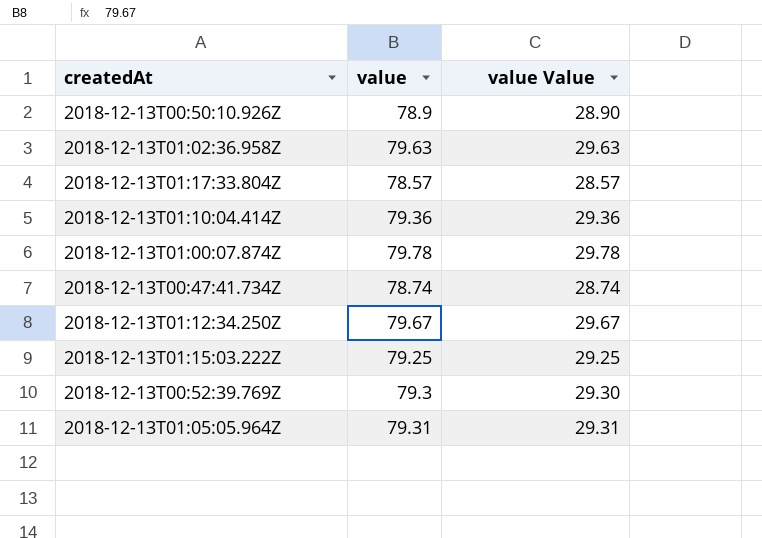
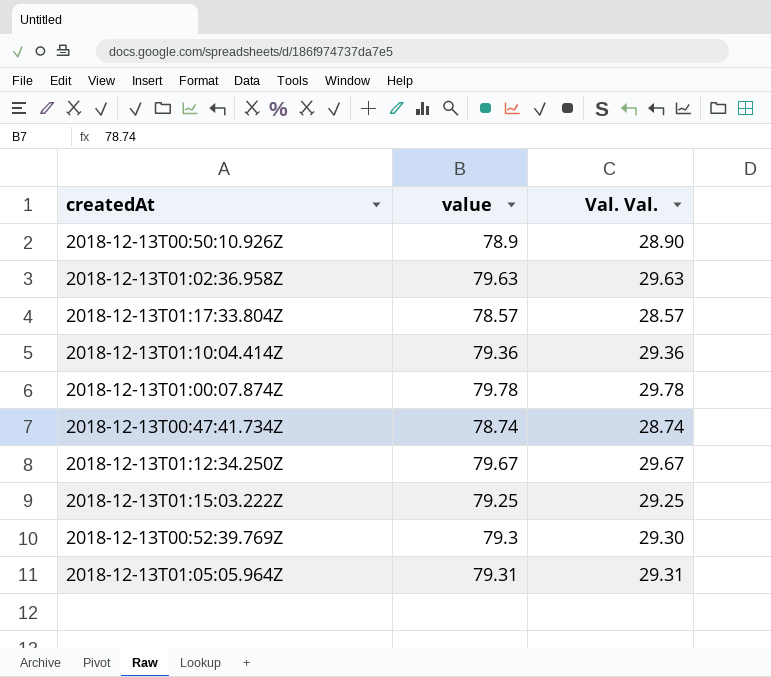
column name: value Value -> Val. Val.

